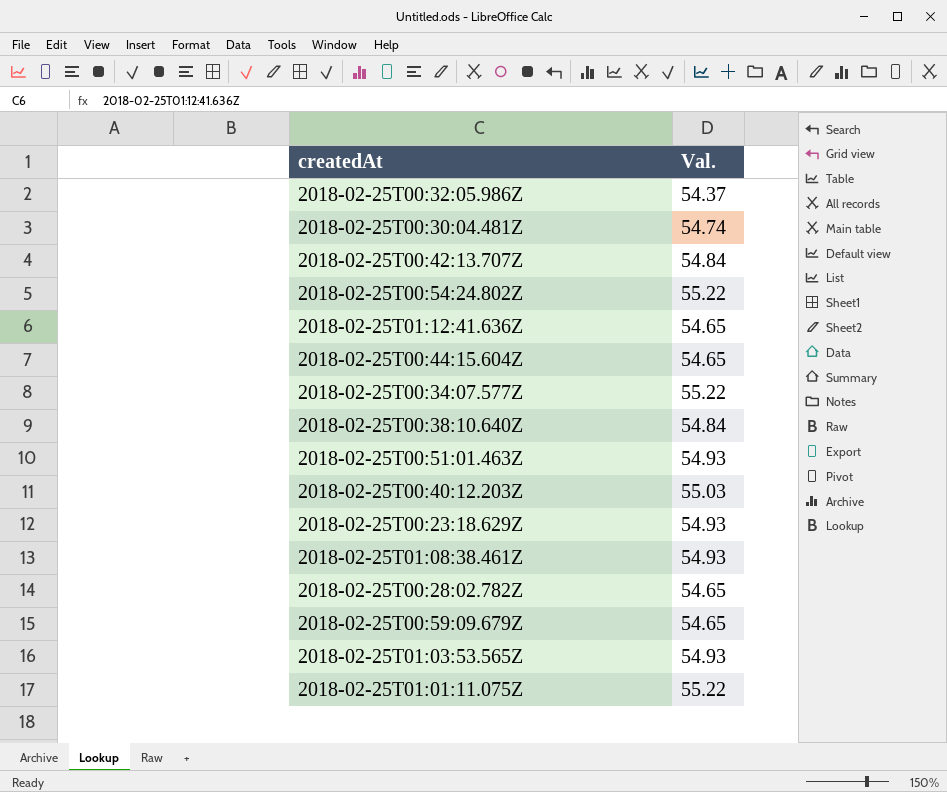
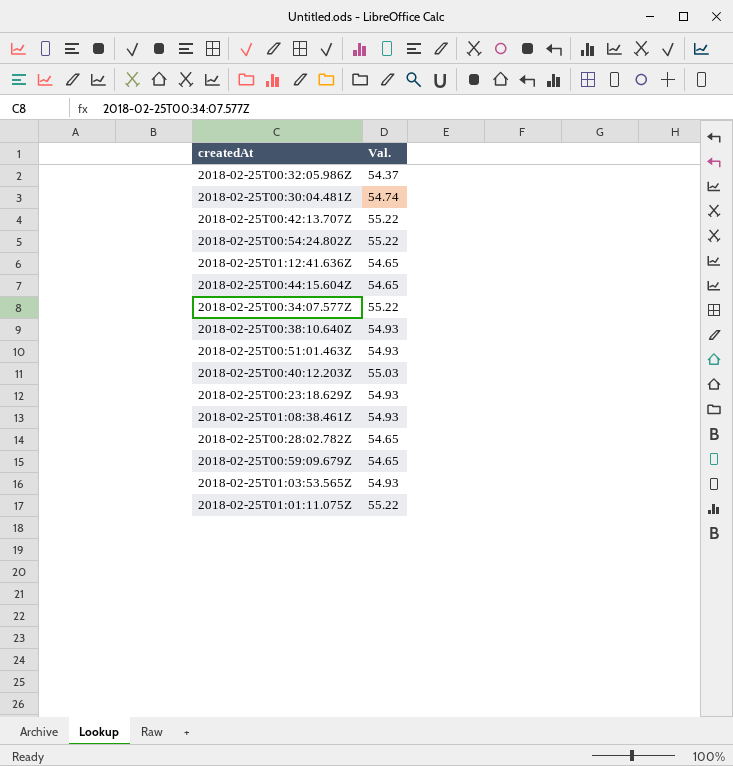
2018-02-25T00:42:13.707Z | Val.: 54.84 -> 55.22
2018-02-25T00:38:10.640Z | Val.: 54.84 -> 54.93

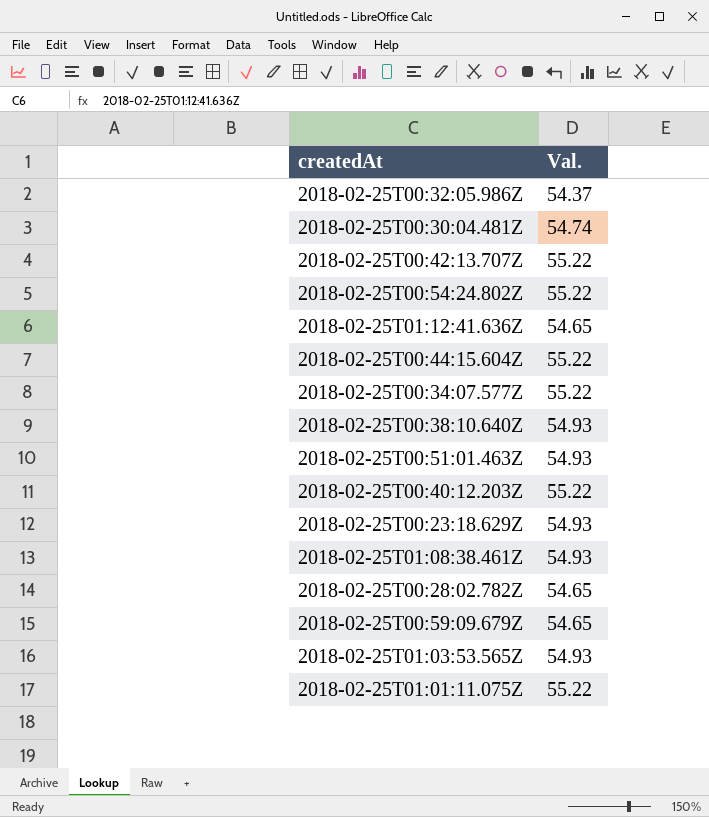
2018-02-25T00:44:15.604Z | Val.: 54.65 -> 55.22
2018-02-25T00:40:12.203Z | Val.: 55.03 -> 55.22

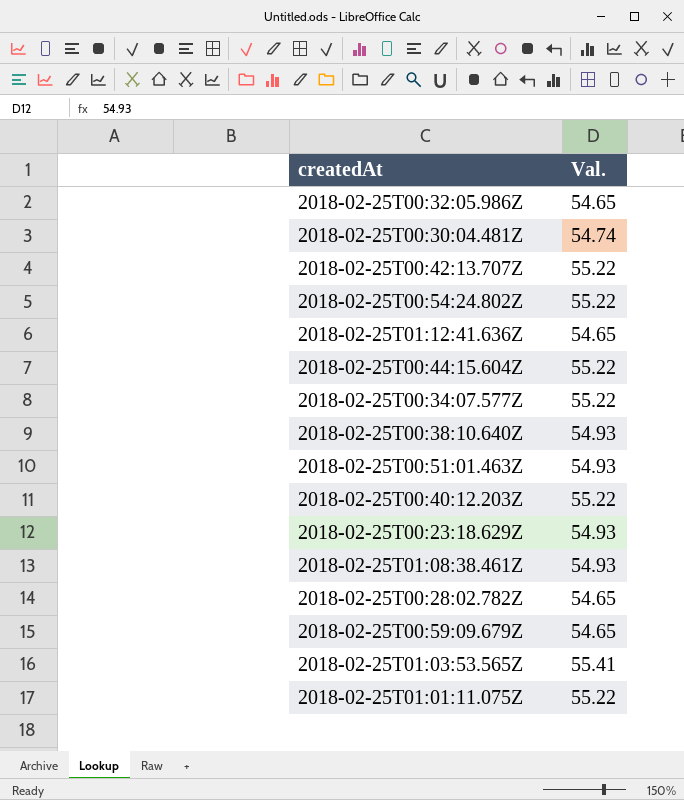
2018-02-25T00:32:05.986Z | Val.: 54.37 -> 54.65
2018-02-25T01:03:53.565Z | Val.: 54.93 -> 55.41

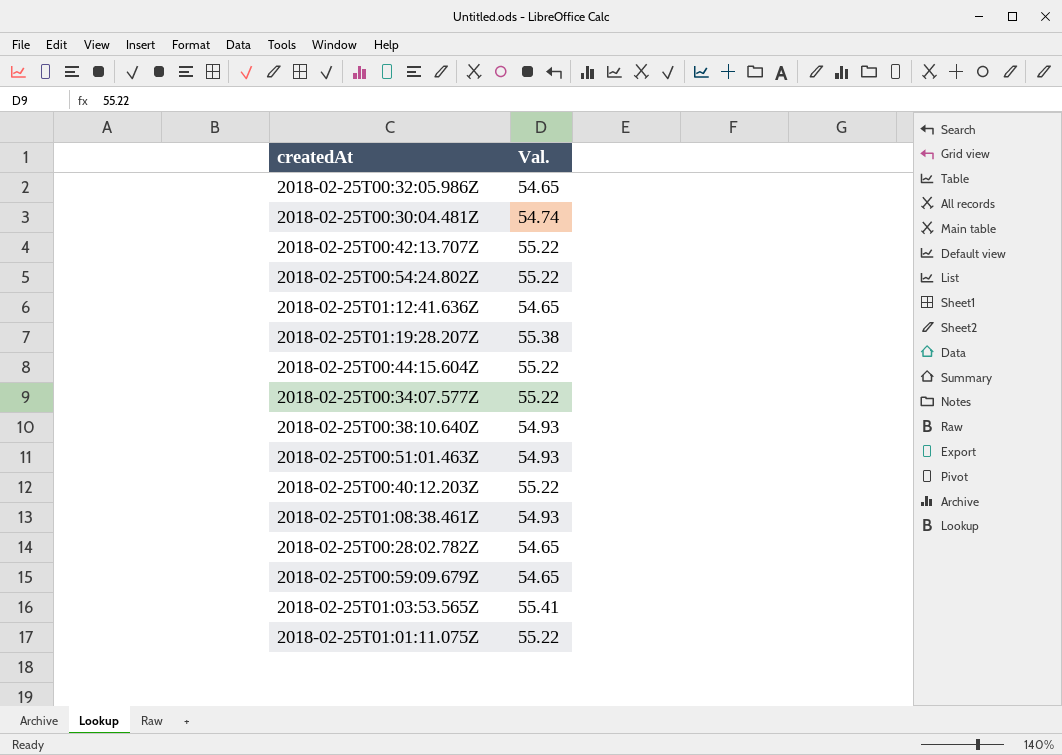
row 2018-02-25T00:23:18.629Z: 54.93 -> none
row 2018-02-25T01:19:28.207Z: none -> 55.38

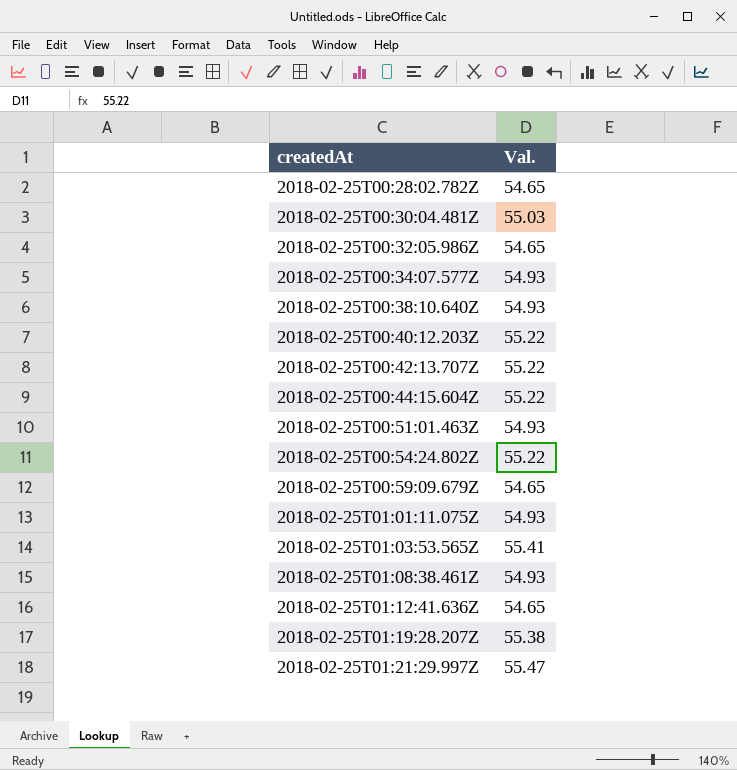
row order: none -> createdAt ascending
2018-02-25T00:30:04.481Z | Val.: 54.74 -> 55.03
2018-02-25T00:34:07.577Z | Val.: 55.22 -> 54.93
2018-02-25T01:01:11.075Z | Val.: 55.22 -> 54.93
row 2018-02-25T01:21:29.997Z: none -> 55.47

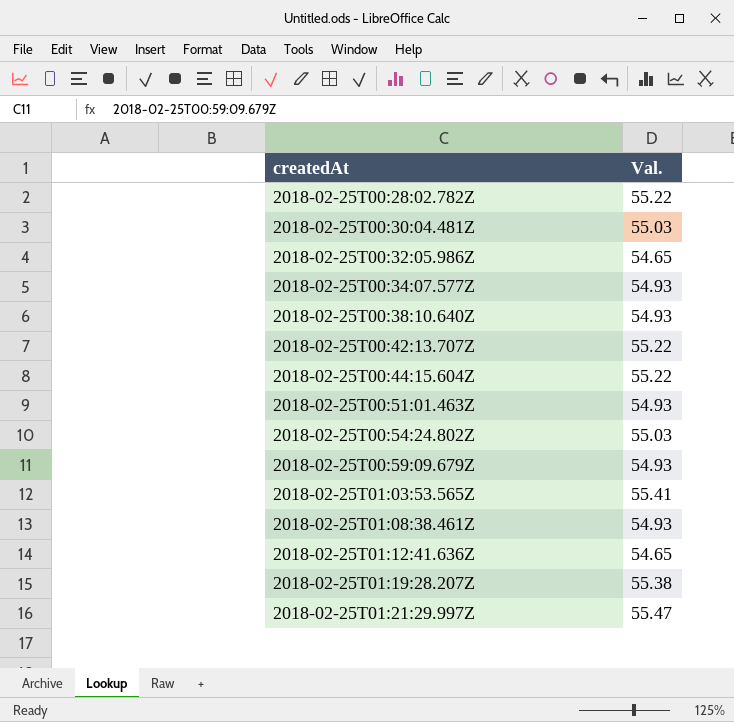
row 2018-02-25T00:40:12.203Z: 55.22 -> none
row 2018-02-25T01:01:11.075Z: 54.93 -> none
2018-02-25T00:28:02.782Z | Val.: 54.65 -> 55.22
2018-02-25T00:54:24.802Z | Val.: 55.22 -> 55.03
2018-02-25T00:59:09.679Z | Val.: 54.65 -> 54.93

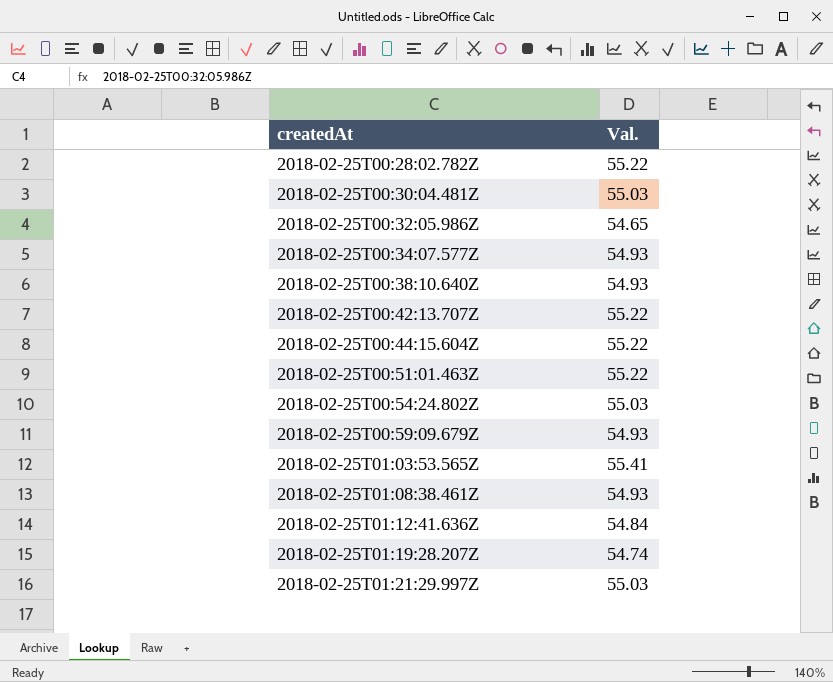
2018-02-25T00:51:01.463Z | Val.: 54.93 -> 55.22
2018-02-25T01:12:41.636Z | Val.: 54.65 -> 54.84
2018-02-25T01:19:28.207Z | Val.: 55.38 -> 54.74
2018-02-25T01:21:29.997Z | Val.: 55.47 -> 55.03

